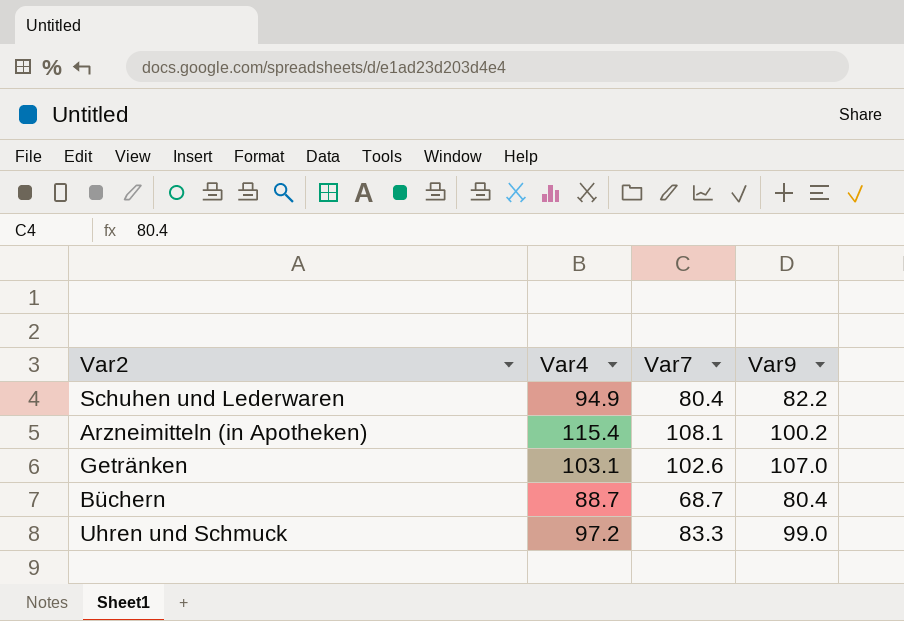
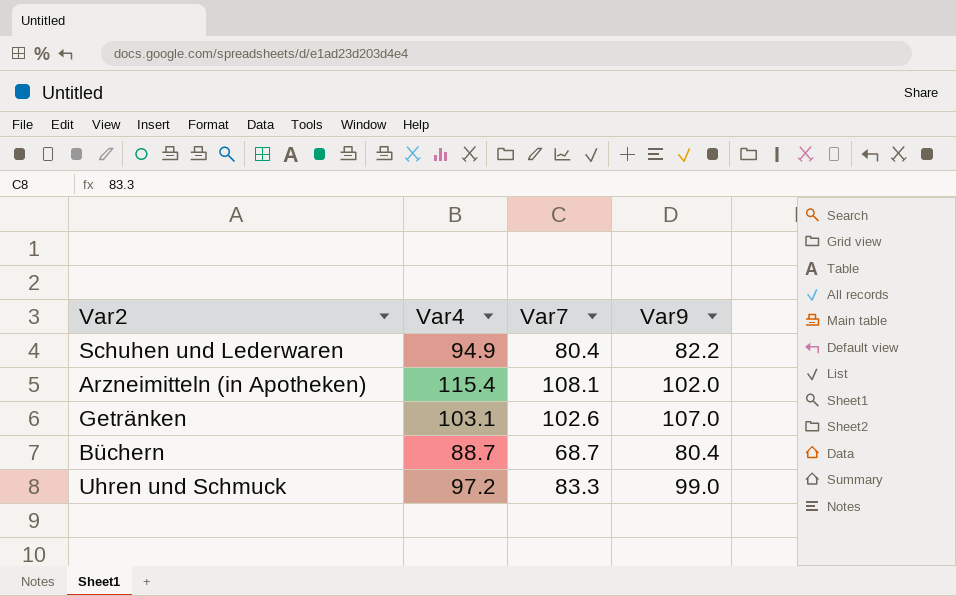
Arzneimitteln (in Apotheken) | Var9: 100.2 -> 102.0

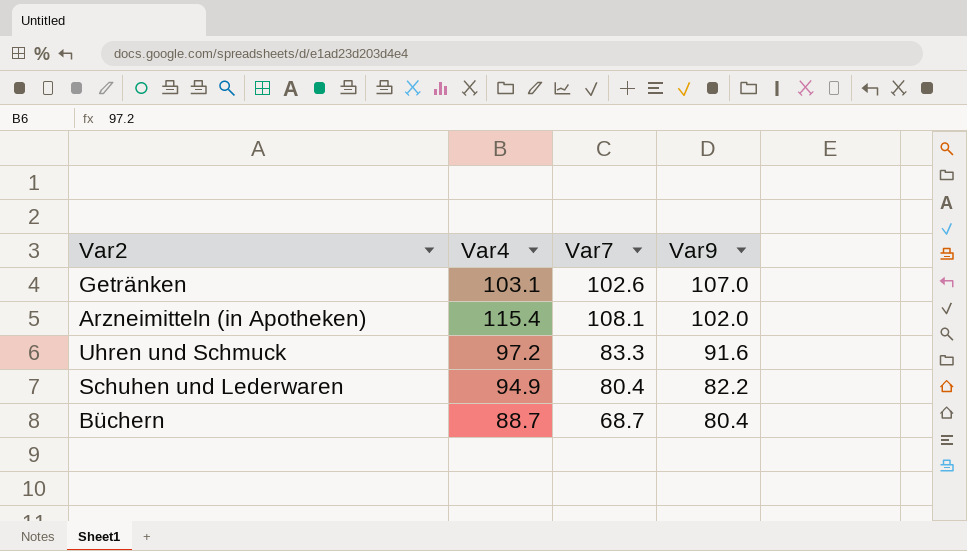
row order: none -> Var9 descending
Uhren und Schmuck | Var9: 99.0 -> 91.6

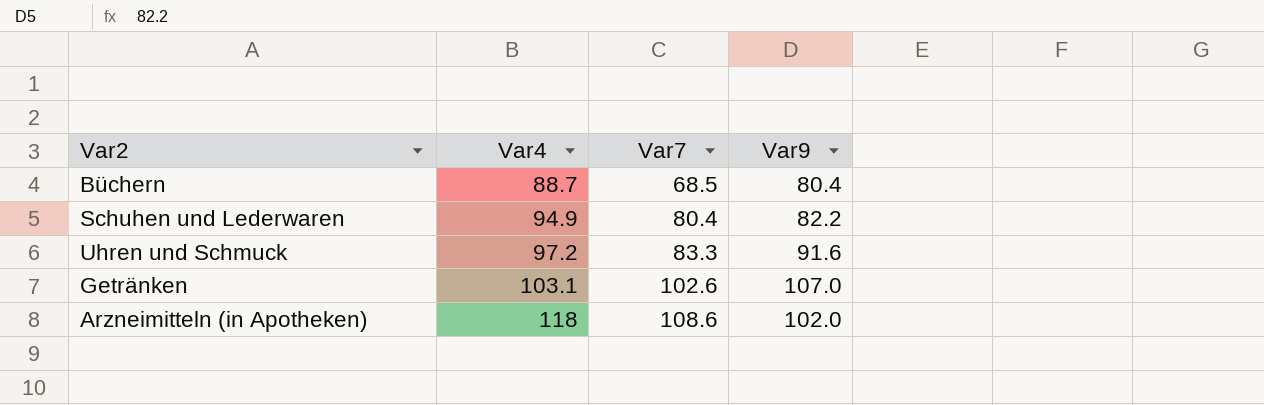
row order: Var9 descending -> Var4 ascending
Büchern | Var7: 68.7 -> 68.5
Arzneimitteln (in Apotheken) | Var4: 115.4 -> 118
Arzneimitteln (in Apotheken) | Var7: 108.1 -> 108.6

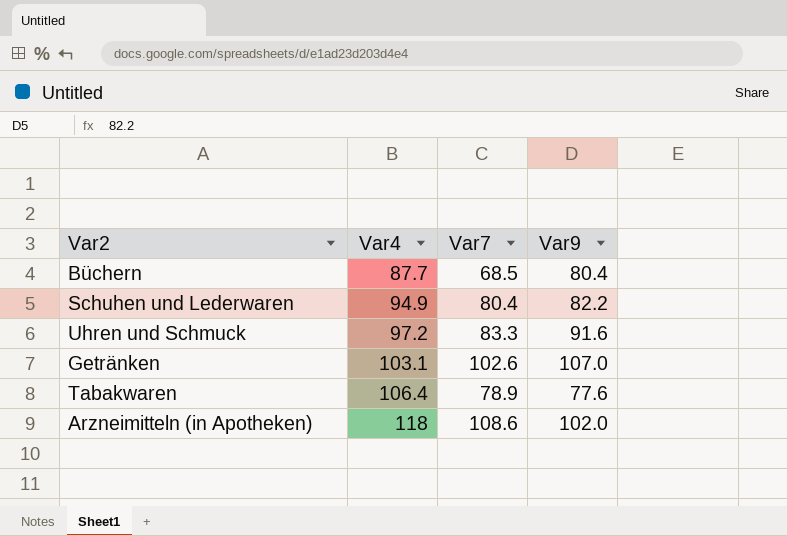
Büchern | Var4: 88.7 -> 87.7
row Tabakwaren: none -> 106.4 | 78.9 | 77.6

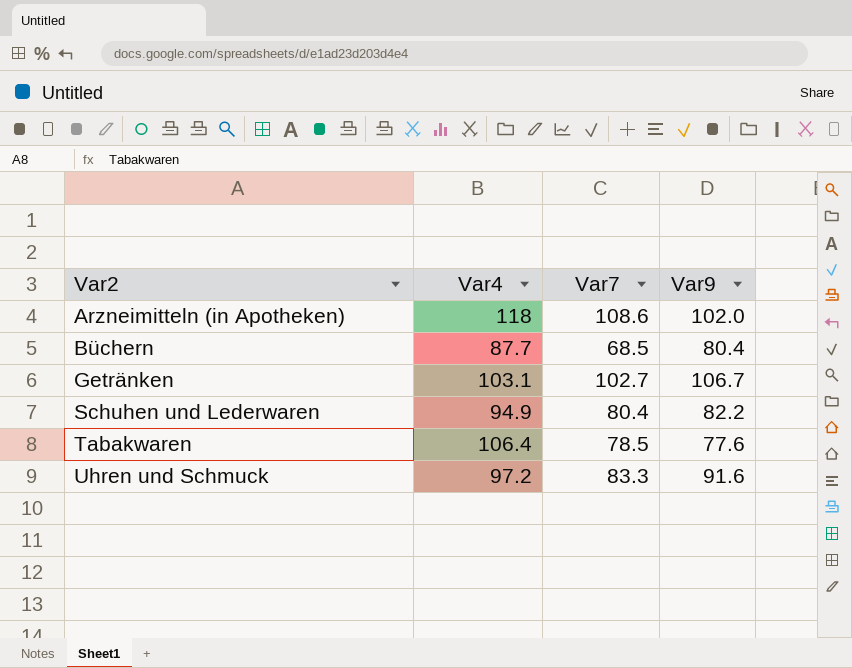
row order: Var4 ascending -> Var2 ascending
Getränken | Var7: 102.6 -> 102.7
Getränken | Var9: 107.0 -> 106.7
Tabakwaren | Var7: 78.9 -> 78.5

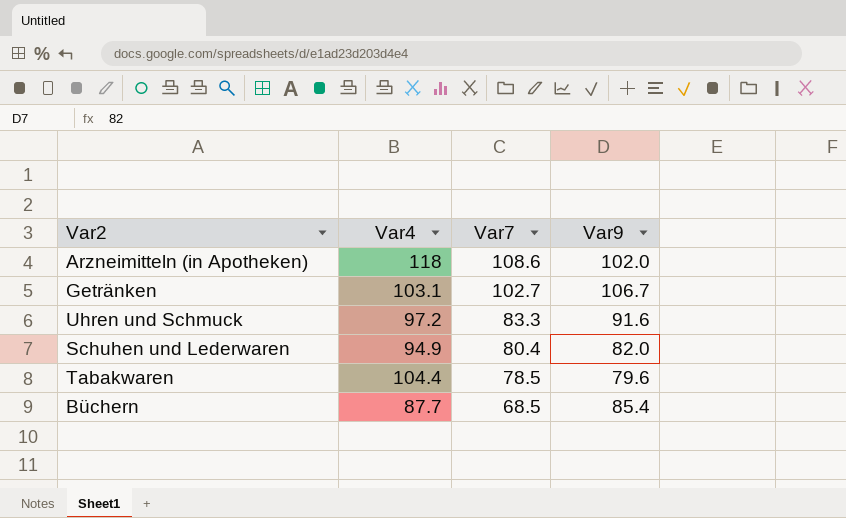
row order: Var2 ascending -> Var7 descending
Schuhen und Lederwaren | Var9: 82.2 -> 82.0
Tabakwaren | Var4: 106.4 -> 104.4
Tabakwaren | Var9: 77.6 -> 79.6
Büchern | Var9: 80.4 -> 85.4

